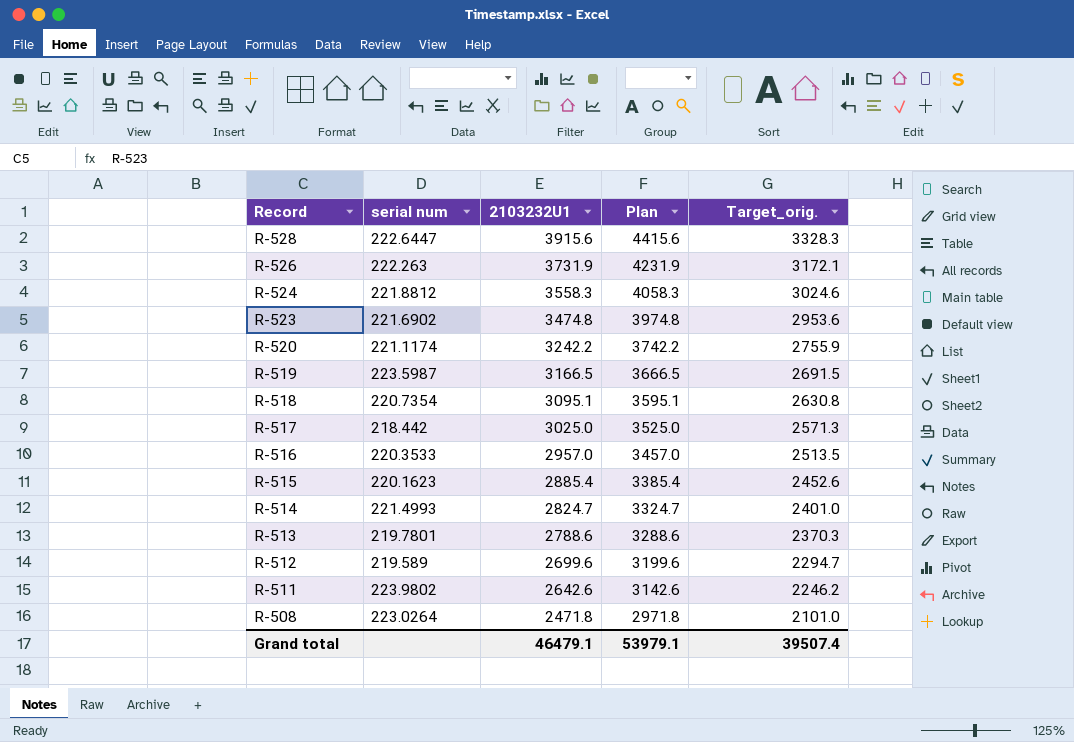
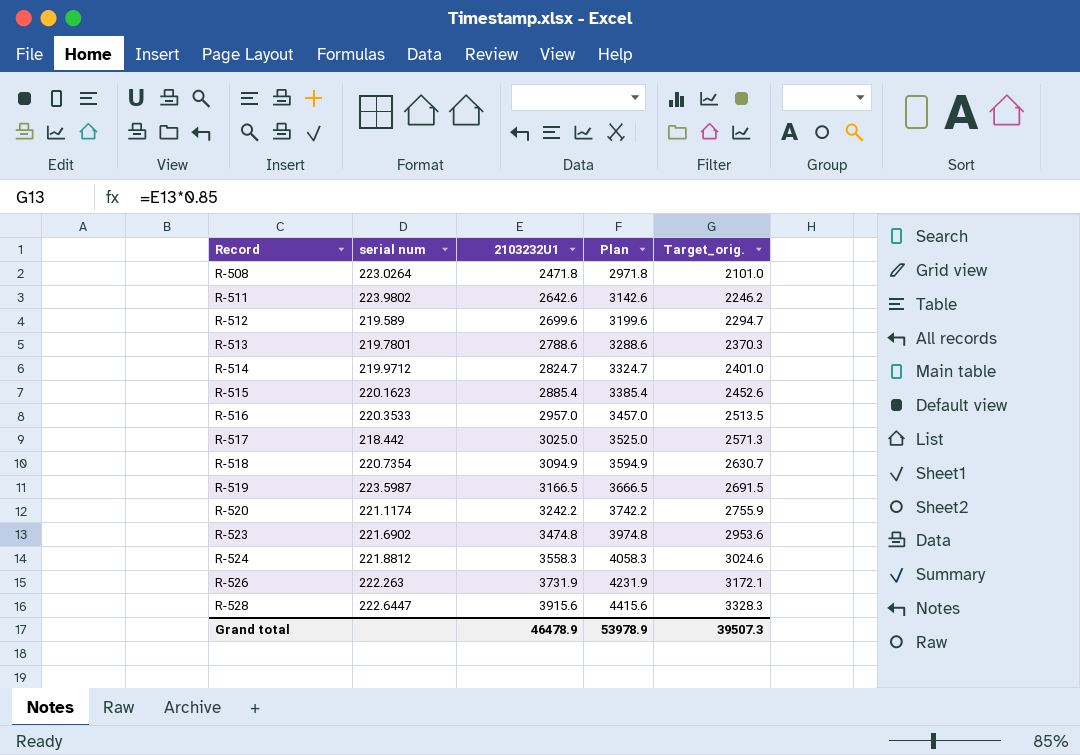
row order: Record descending -> Record ascending
R-514 | serial num: 221.4993 -> 219.9712
R-518 | 2103232U1: 3095.1 -> 3094.9
R-518 | Plan: 3595.1 -> 3594.9
R-518 | Target_orig.: 2630.8 -> 2630.7
Grand total | 2103232U1: 46479.1 -> 46478.9
Grand total | Plan: 53979.1 -> 53978.9
Grand total | Target_orig.: 39507.4 -> 39507.3

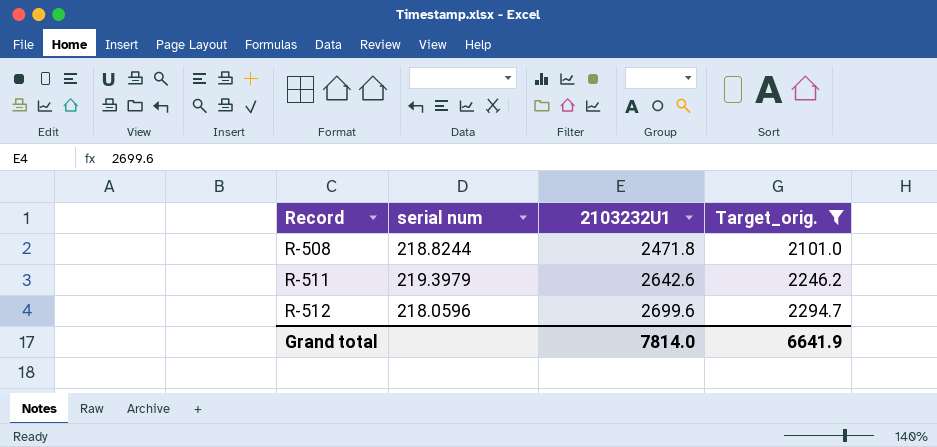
filter: none -> Target_orig. <= 2294.7
column Plan | formula: [2103232U1] + 500 -> none
R-508 | serial num: 223.0264 -> 218.8244
R-511 | serial num: 223.9802 -> 219.3979
R-512 | serial num: 219.589 -> 218.0596
Grand total | 2103232U1: 46478.9 -> 7814.0
Grand total | Target_orig.: 39507.3 -> 6641.9

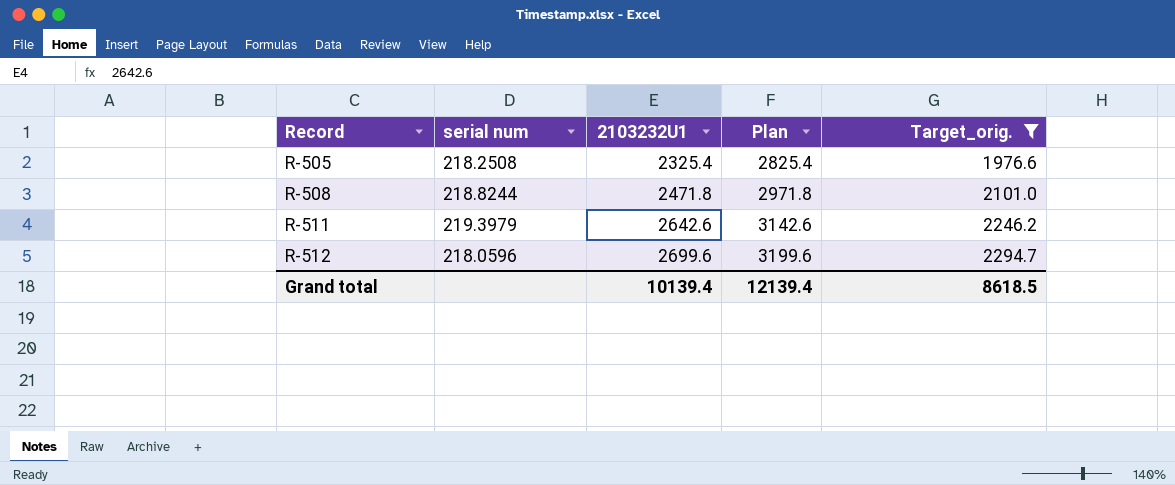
column Plan | formula: none -> [2103232U1] + 500
row R-505: none -> 218.2508 | 2325.4 | 2825.4 | 1976.6
Grand total | 2103232U1: 7814.0 -> 10139.4
Grand total | Target_orig.: 6641.9 -> 8618.5

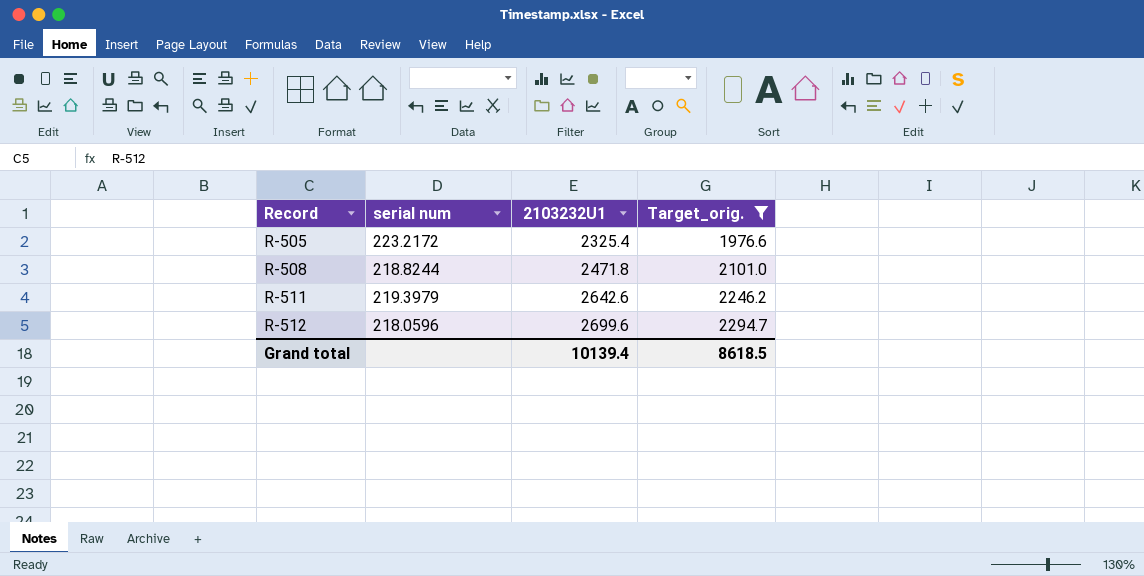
column Plan | formula: [2103232U1] + 500 -> none
R-505 | serial num: 218.2508 -> 223.2172

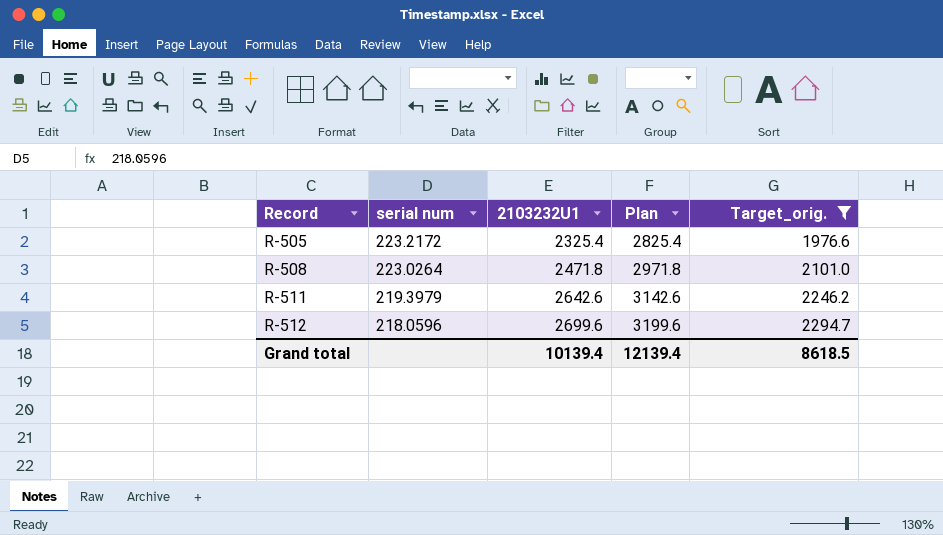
column Plan | formula: none -> [2103232U1] + 500
R-508 | serial num: 218.8244 -> 223.0264

